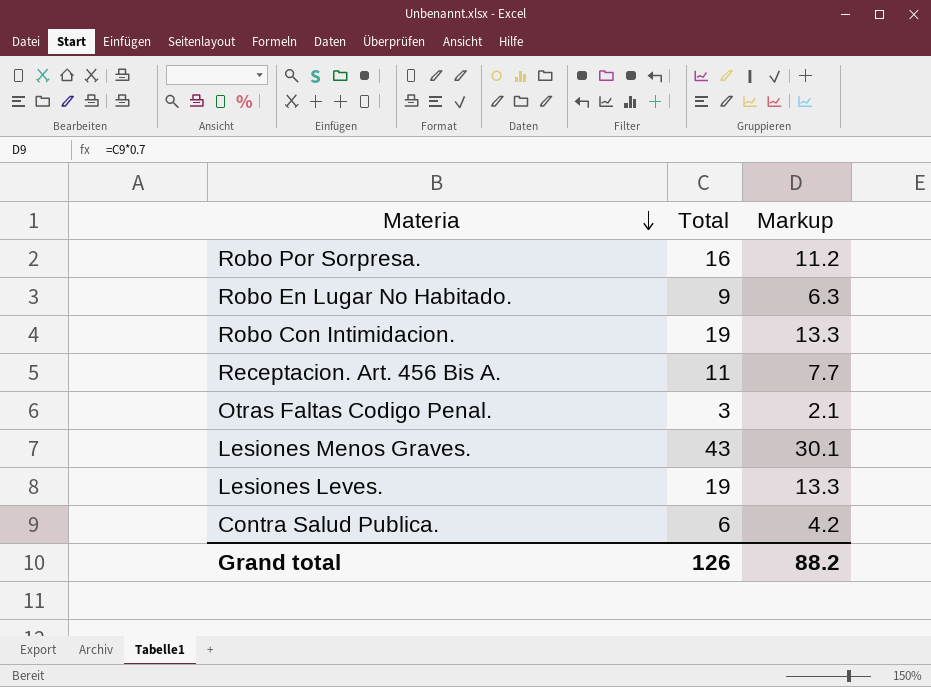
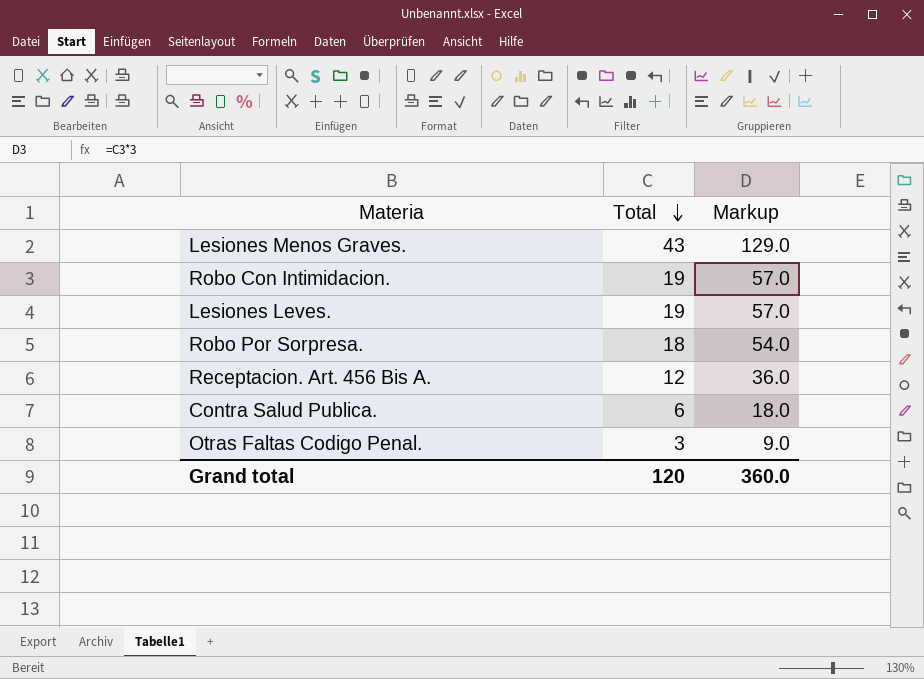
row order: Materia descending -> Total descending
column Markup | formula: [Total] * 0.7 -> [Total] * 3
row Robo En Lugar No Habitado.: 9 | 6.3 -> none
Robo Por Sorpresa. | Total: 16 -> 18
Receptacion. Art. 456 Bis A. | Total: 11 -> 12
Grand total | Total: 126 -> 120
Grand total | Markup: 88.2 -> 360.0

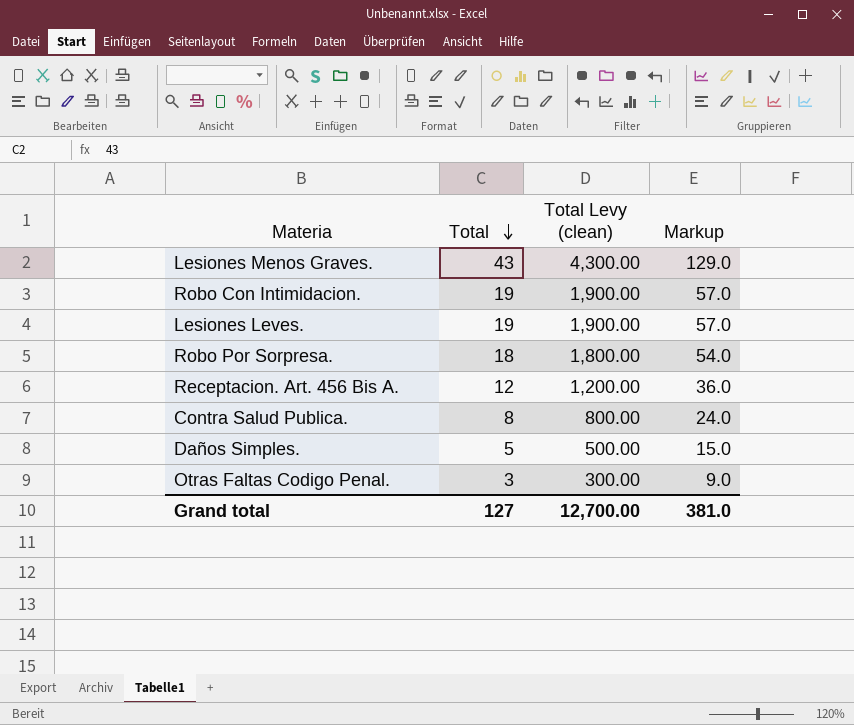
column Total Levy (clean) | formula: none -> [Total] * 100
Contra Salud Publica. | Total: 6 -> 8
Contra Salud Publica. | Markup: 18.0 -> 24.0
row Daños Simples.: none -> 5 | 500.00 | 15.0
Grand total | Total: 120 -> 127
Grand total | Markup: 360.0 -> 381.0

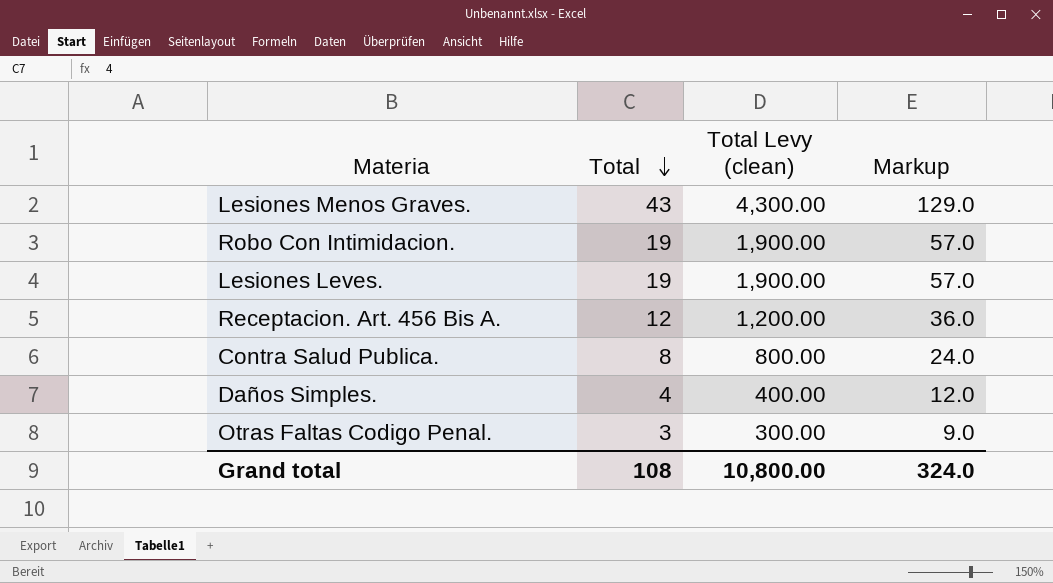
row Robo Por Sorpresa.: 18 | 1,800.00 | 54.0 -> none
Daños Simples. | Total: 5 -> 4
Daños Simples. | Total Levy (clean): 500.00 -> 400.00
Daños Simples. | Markup: 15.0 -> 12.0
Grand total | Total: 127 -> 108
Grand total | Total Levy (clean): 12,700.00 -> 10,800.00
Grand total | Markup: 381.0 -> 324.0

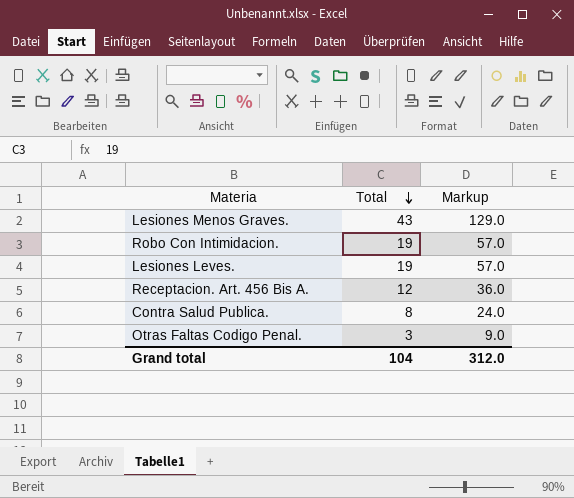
column Total Levy (clean) | formula: [Total] * 100 -> none
row Daños Simples.: 4 | 400.00 | 12.0 -> none
Grand total | Total: 108 -> 104
Grand total | Markup: 324.0 -> 312.0

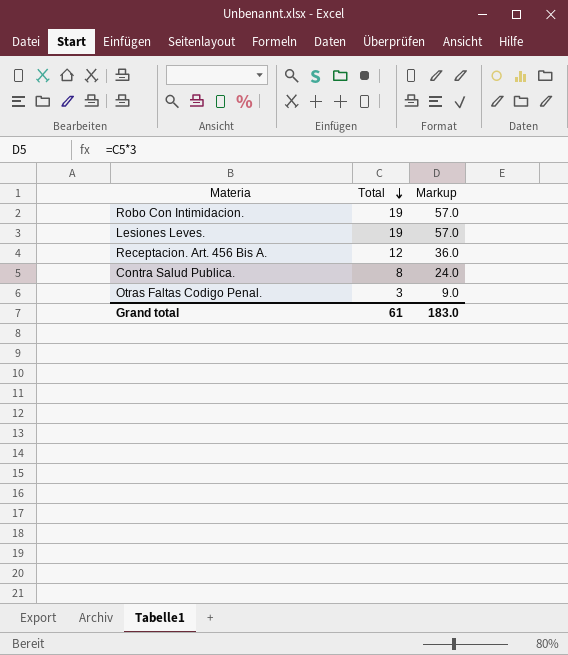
row Lesiones Menos Graves.: 43 | 129.0 -> none
Grand total | Total: 104 -> 61
Grand total | Markup: 312.0 -> 183.0

